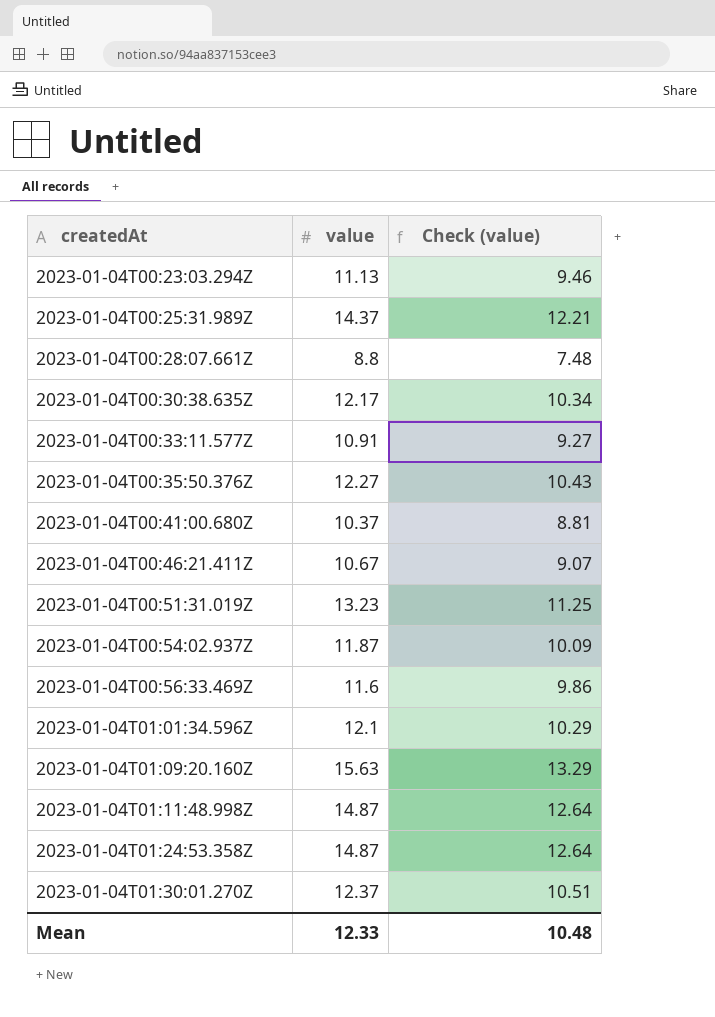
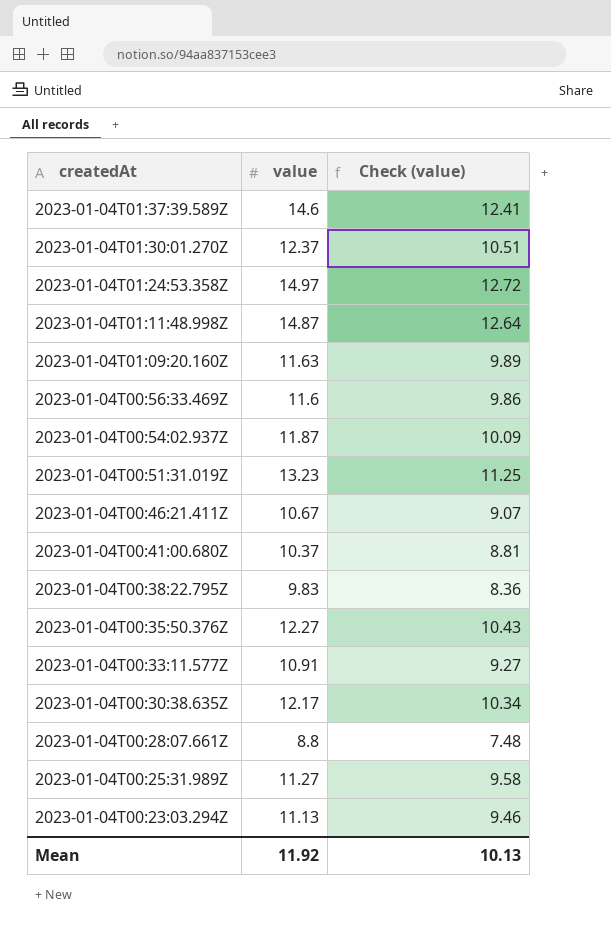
row order: createdAt ascending -> createdAt descending
row 2023-01-04T01:01:34.596Z: 12.1 | 10.29 -> none
row 2023-01-04T01:37:39.589Z: none -> 14.6 | 12.41
2023-01-04T01:24:53.358Z | value: 14.87 -> 14.97
2023-01-04T01:24:53.358Z | Check (value): 12.64 -> 12.72
2023-01-04T01:09:20.160Z | value: 15.63 -> 11.63
2023-01-04T01:09:20.160Z | Check (value): 13.29 -> 9.89
row 2023-01-04T00:38:22.795Z: none -> 9.83 | 8.36
2023-01-04T00:25:31.989Z | value: 14.37 -> 11.27
2023-01-04T00:25:31.989Z | Check (value): 12.21 -> 9.58
Mean | value: 12.33 -> 11.92
Mean | Check (value): 10.48 -> 10.13

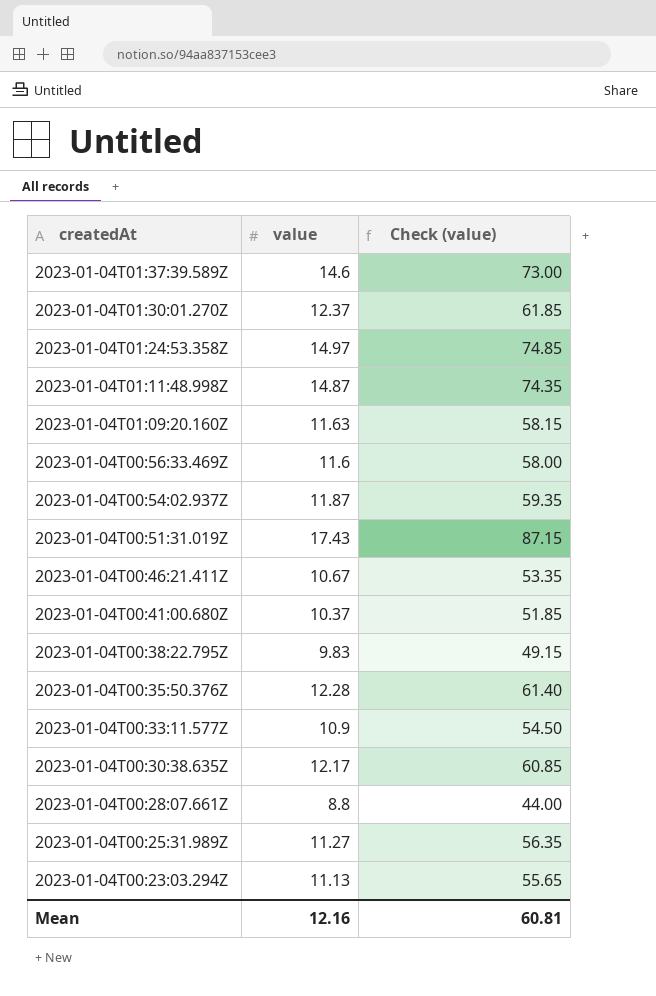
column Check (value) | formula: [value] * 0.85 -> [value] * 5
2023-01-04T00:51:31.019Z | value: 13.23 -> 17.43
2023-01-04T00:35:50.376Z | value: 12.27 -> 12.28
2023-01-04T00:33:11.577Z | value: 10.91 -> 10.9
Mean | value: 11.92 -> 12.16
Mean | Check (value): 10.13 -> 60.81

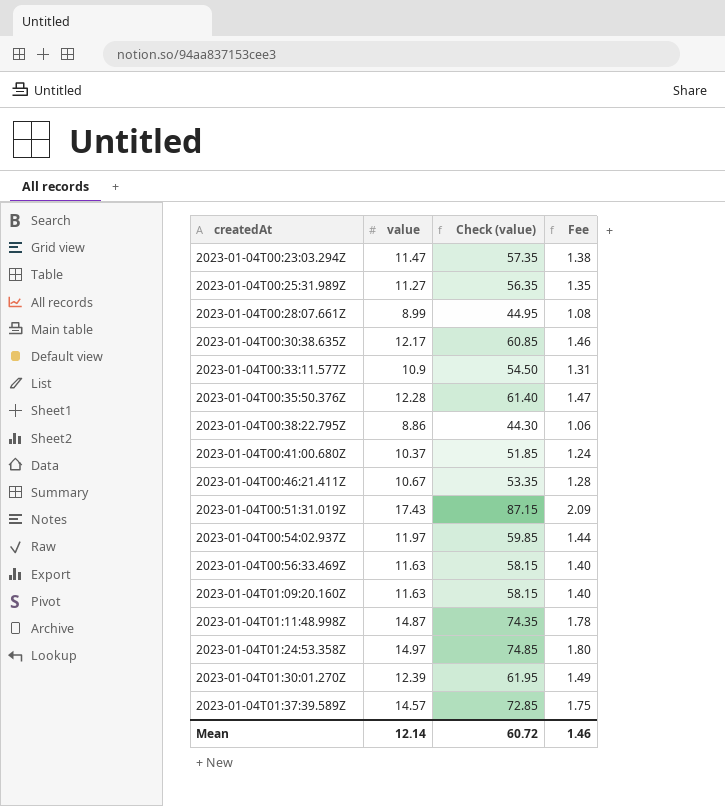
row order: createdAt descending -> createdAt ascending
column Fee | formula: none -> [value] * 0.12
2023-01-04T00:23:03.294Z | value: 11.13 -> 11.47
2023-01-04T00:23:03.294Z | Check (value): 55.65 -> 57.35
2023-01-04T00:28:07.661Z | value: 8.8 -> 8.99
2023-01-04T00:28:07.661Z | Check (value): 44.00 -> 44.95
2023-01-04T00:38:22.795Z | value: 9.83 -> 8.86
2023-01-04T00:38:22.795Z | Check (value): 49.15 -> 44.30
2023-01-04T00:54:02.937Z | value: 11.87 -> 11.97
2023-01-04T00:54:02.937Z | Check (value): 59.35 -> 59.85
2023-01-04T00:56:33.469Z | value: 11.6 -> 11.63
2023-01-04T00:56:33.469Z | Check (value): 58.00 -> 58.15
2023-01-04T01:30:01.270Z | value: 12.37 -> 12.39
2023-01-04T01:30:01.270Z | Check (value): 61.85 -> 61.95
2023-01-04T01:37:39.589Z | value: 14.6 -> 14.57
2023-01-04T01:37:39.589Z | Check (value): 73.00 -> 72.85
Mean | value: 12.16 -> 12.14
Mean | Check (value): 60.81 -> 60.72

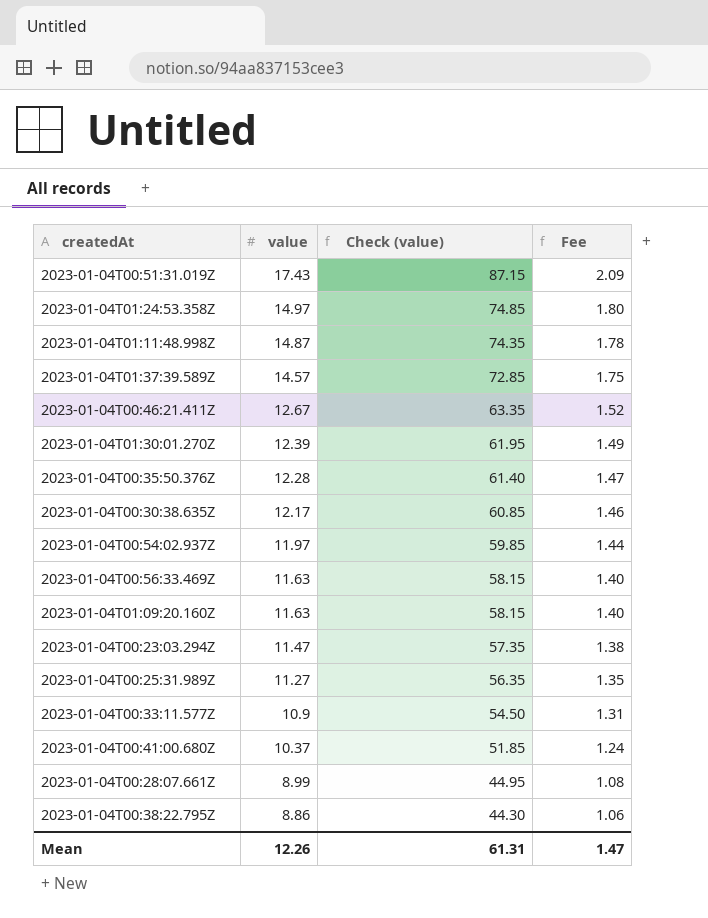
row order: createdAt ascending -> value descending
2023-01-04T00:46:21.411Z | value: 10.67 -> 12.67
2023-01-04T00:46:21.411Z | Check (value): 53.35 -> 63.35
2023-01-04T00:46:21.411Z | Fee: 1.28 -> 1.52
Mean | value: 12.14 -> 12.26
Mean | Check (value): 60.72 -> 61.31
Mean | Fee: 1.46 -> 1.47

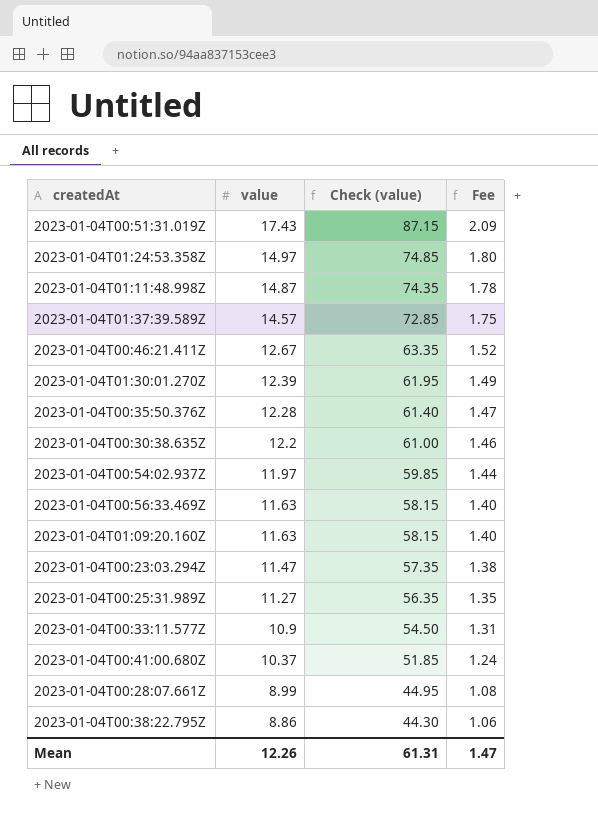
2023-01-04T00:30:38.635Z | value: 12.17 -> 12.2
2023-01-04T00:30:38.635Z | Check (value): 60.85 -> 61.00

